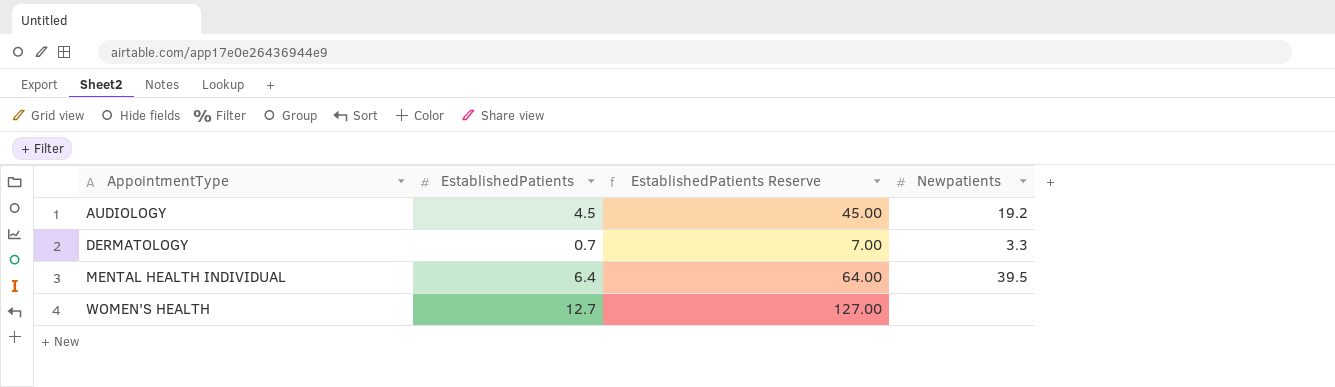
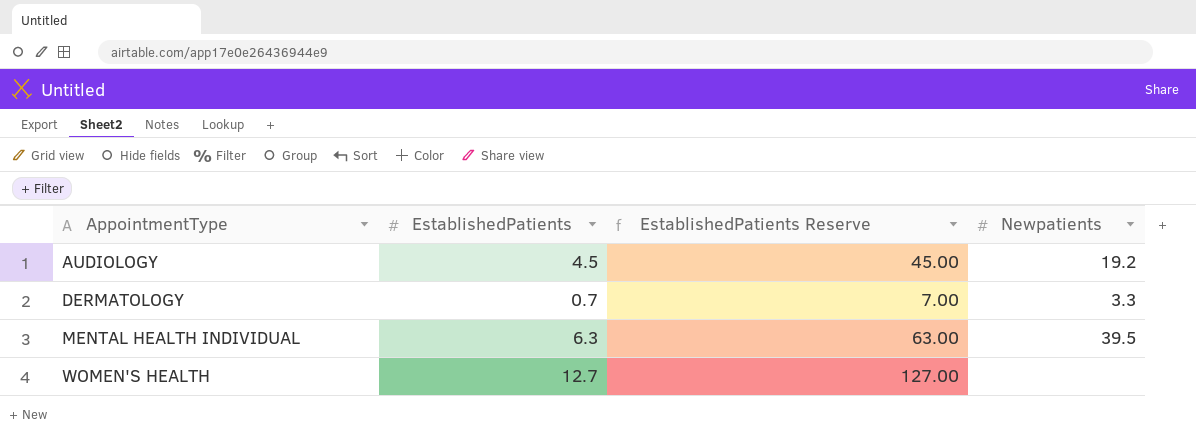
MENTAL HEALTH INDIVIDUAL | EstablishedPatients: 6.4 -> 6.3
MENTAL HEALTH INDIVIDUAL | EstablishedPatients Reserve: 64.00 -> 63.00

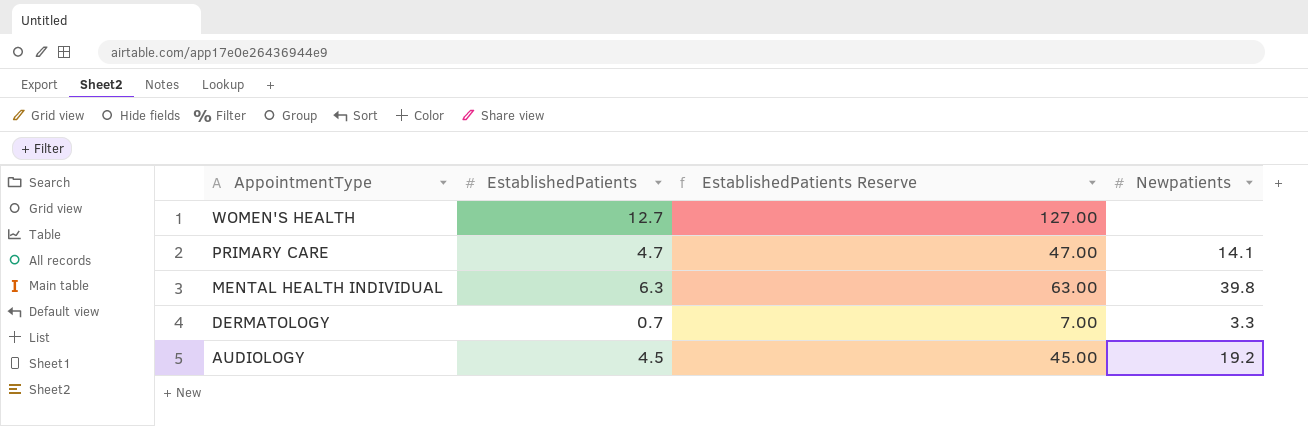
row order: AppointmentType ascending -> AppointmentType descending
row PRIMARY CARE: none -> 4.7 | 47.00 | 14.1
MENTAL HEALTH INDIVIDUAL | Newpatients: 39.5 -> 39.8

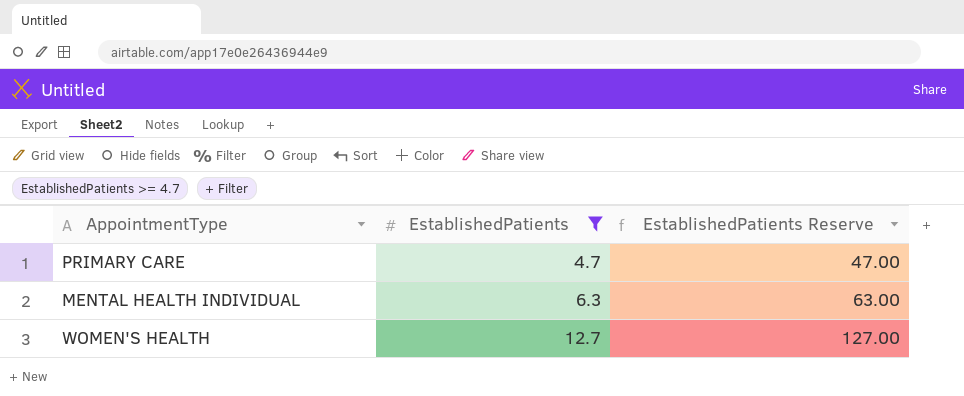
filter: none -> EstablishedPatients >= 4.7
row order: AppointmentType descending -> EstablishedPatients ascending
column Newpatients | position: 4 -> none

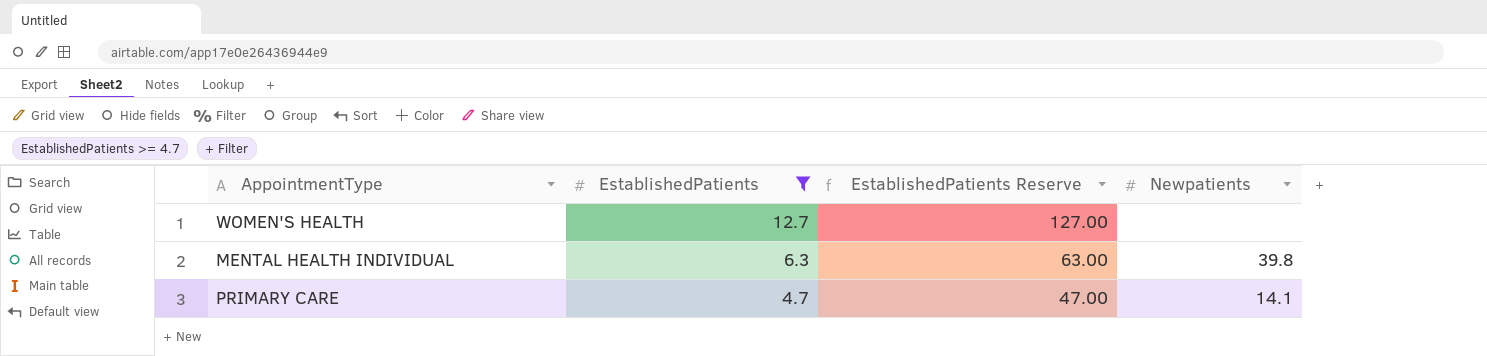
row order: EstablishedPatients ascending -> EstablishedPatients descending
column Newpatients | position: none -> 4

